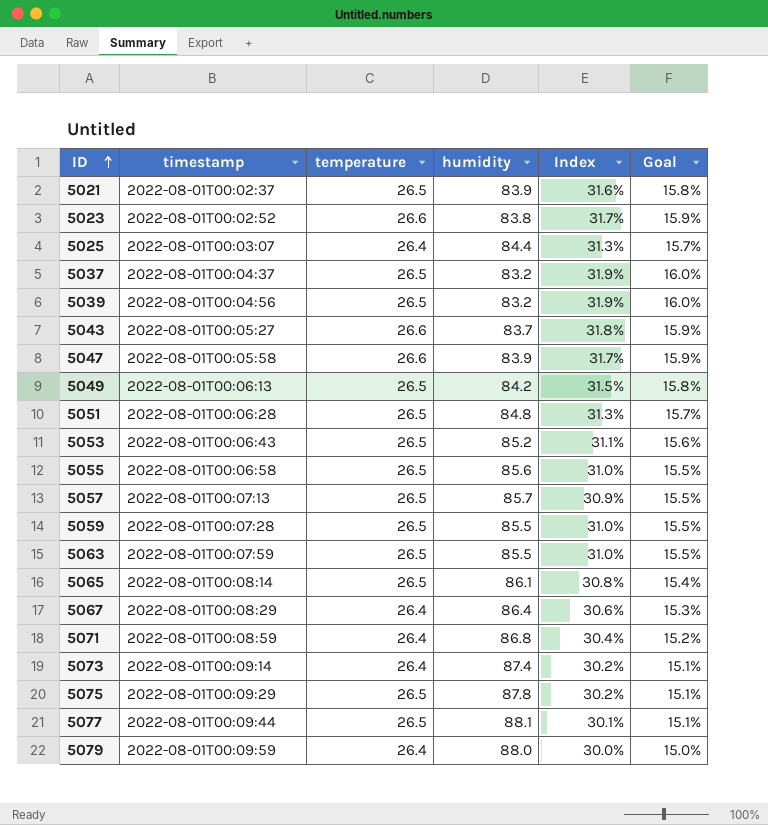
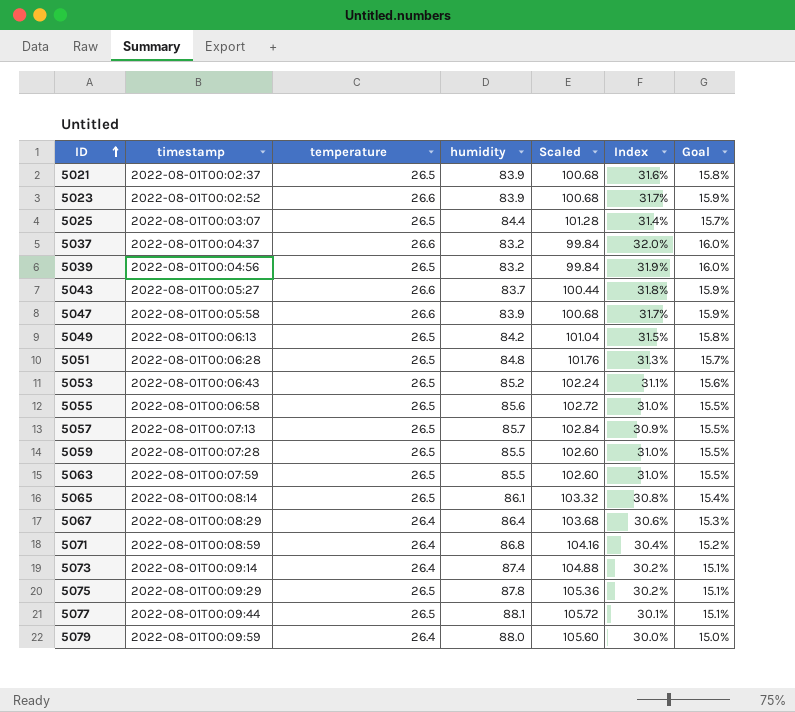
column Scaled | formula: none -> [humidity] * 1.2
5023 | humidity: 83.8 -> 83.9
5025 | temperature: 26.4 -> 26.5
5025 | Index: 31.3% -> 31.4%
5037 | temperature: 26.5 -> 26.6
5037 | Index: 31.9% -> 32.0%

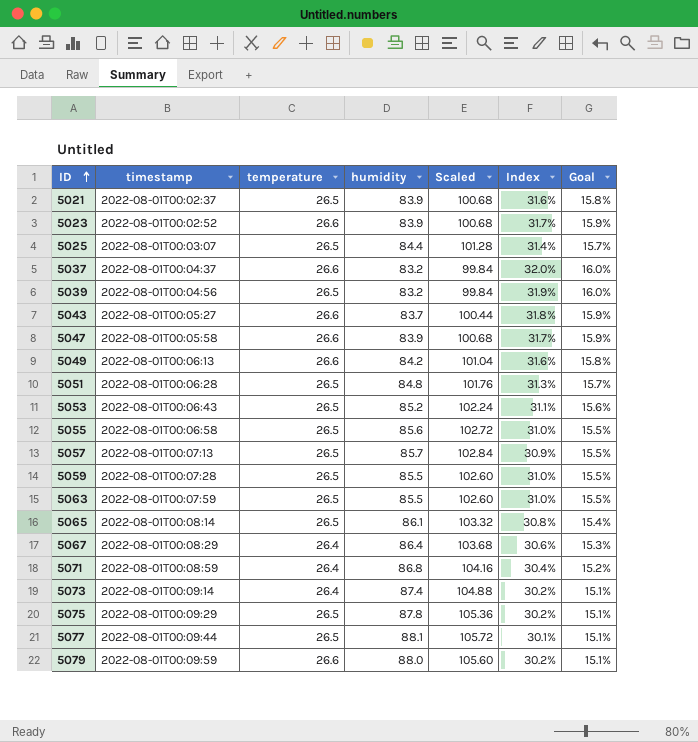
5049 | temperature: 26.5 -> 26.6
5049 | Index: 31.5% -> 31.6%
5079 | temperature: 26.4 -> 26.6
5079 | Index: 30.0% -> 30.2%
5079 | Goal: 15.0% -> 15.1%

